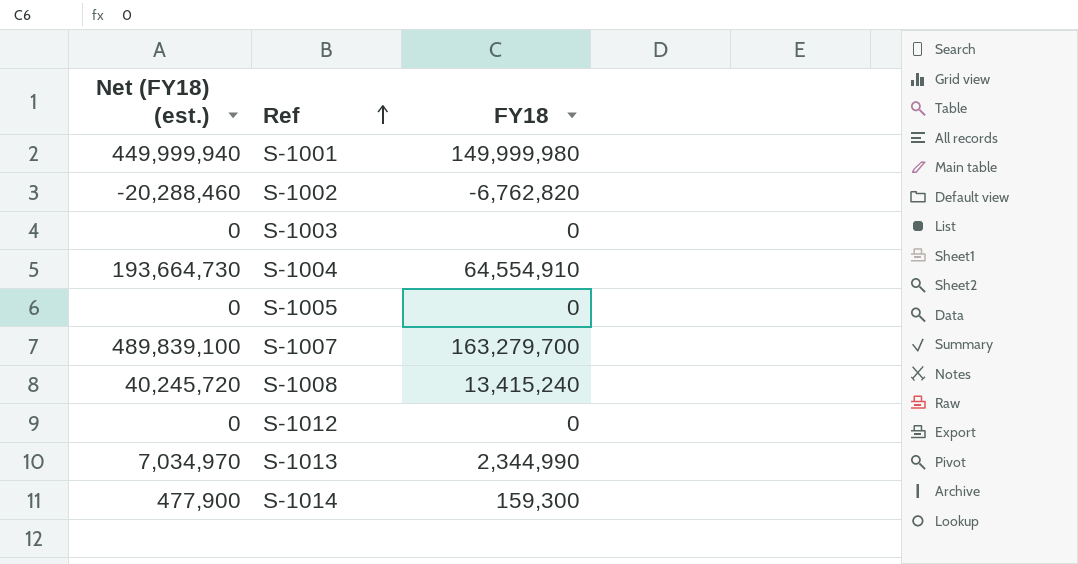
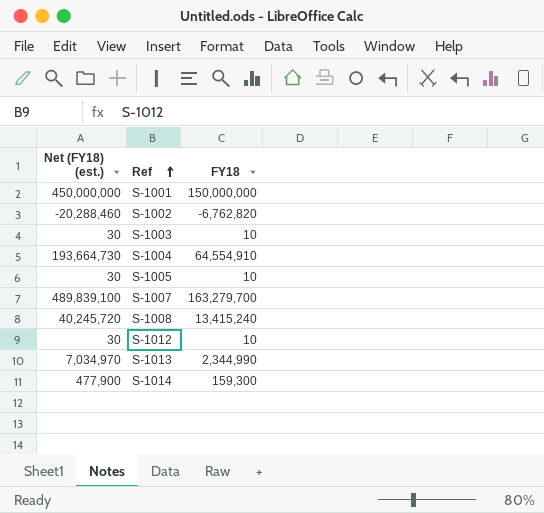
S-1001 | Net (FY18) (est.): 449,999,940 -> 450,000,000
S-1001 | FY18: 149,999,980 -> 150,000,000
S-1003 | Net (FY18) (est.): 0 -> 30
S-1003 | FY18: 0 -> 10
S-1005 | Net (FY18) (est.): 0 -> 30
S-1005 | FY18: 0 -> 10
S-1012 | Net (FY18) (est.): 0 -> 30
S-1012 | FY18: 0 -> 10

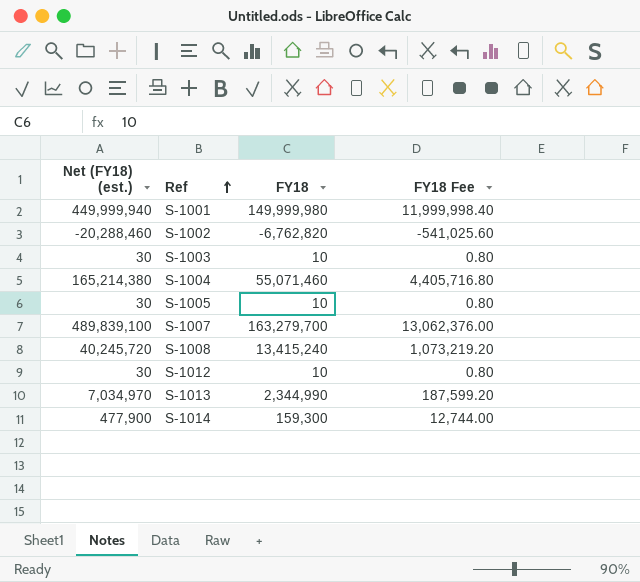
column FY18 Fee | formula: none -> [FY18] * 0.08
S-1001 | Net (FY18) (est.): 450,000,000 -> 449,999,940
S-1001 | FY18: 150,000,000 -> 149,999,980
S-1004 | Net (FY18) (est.): 193,664,730 -> 165,214,380
S-1004 | FY18: 64,554,910 -> 55,071,460

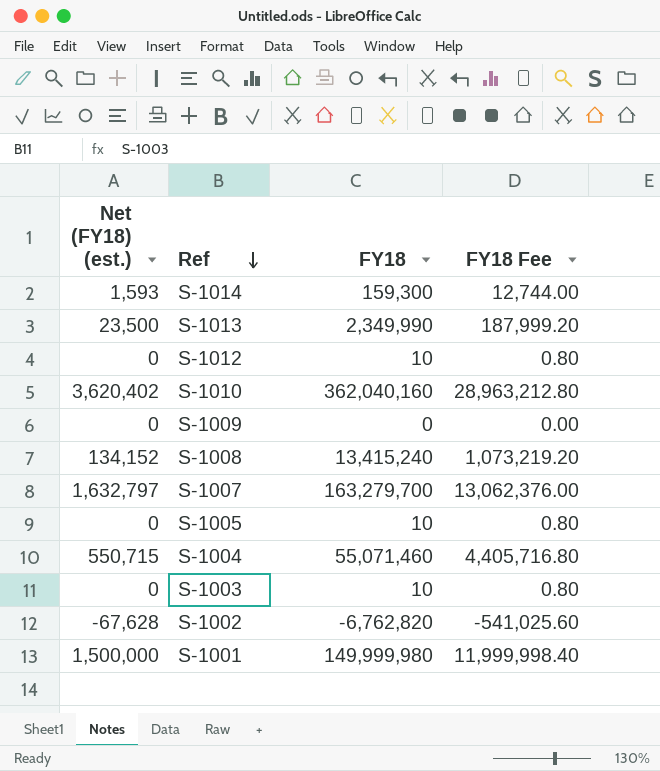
row order: Ref ascending -> Ref descending
column Net (FY18) (est.) | formula: [FY18] * 3 -> [FY18] * 0.01
S-1013 | FY18: 2,344,990 -> 2,349,990
S-1013 | FY18 Fee: 187,599.20 -> 187,999.20
row S-1010: none -> 3,620,402 | 362,040,160 | 28,963,212.80
row S-1009: none -> 0 | 0 | 0.00

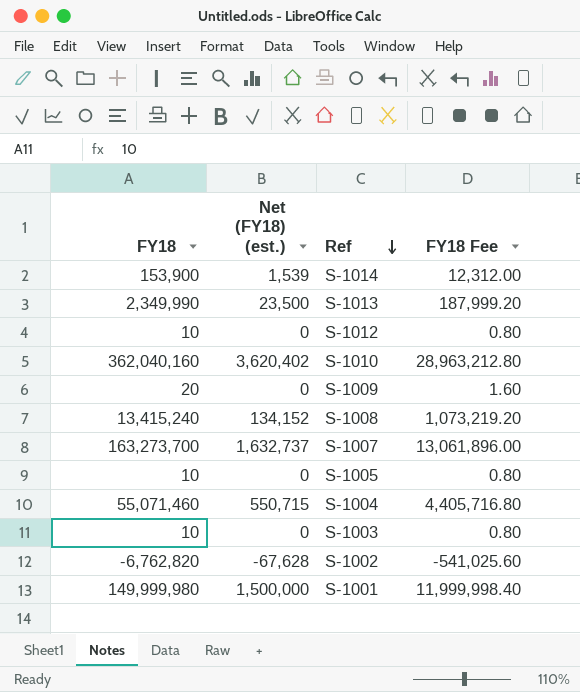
column FY18 | position: 3 -> 1
S-1014 | FY18: 159,300 -> 153,900
S-1014 | Net (FY18) (est.): 1,593 -> 1,539
S-1014 | FY18 Fee: 12,744.00 -> 12,312.00
S-1009 | FY18: 0 -> 20
S-1009 | FY18 Fee: 0.00 -> 1.60
S-1007 | FY18: 163,279,700 -> 163,273,700
S-1007 | Net (FY18) (est.): 1,632,797 -> 1,632,737
S-1007 | FY18 Fee: 13,062,376.00 -> 13,061,896.00

